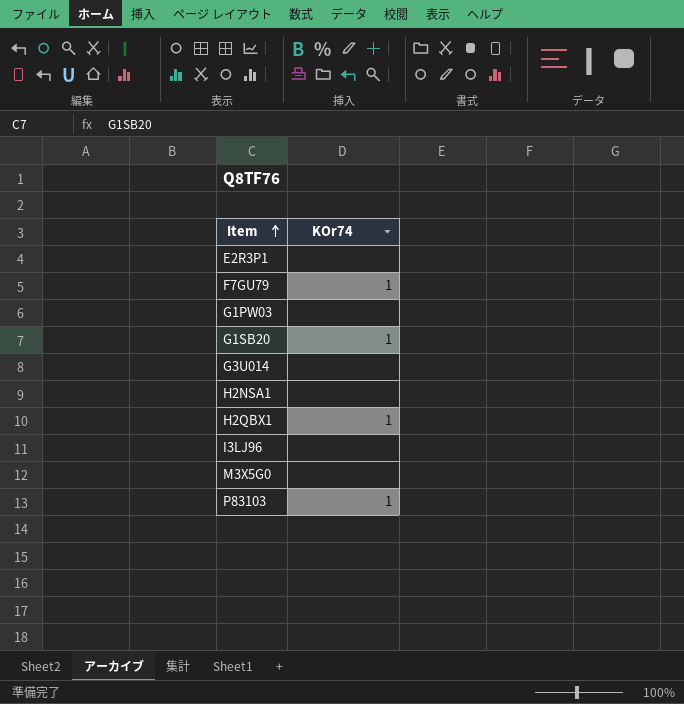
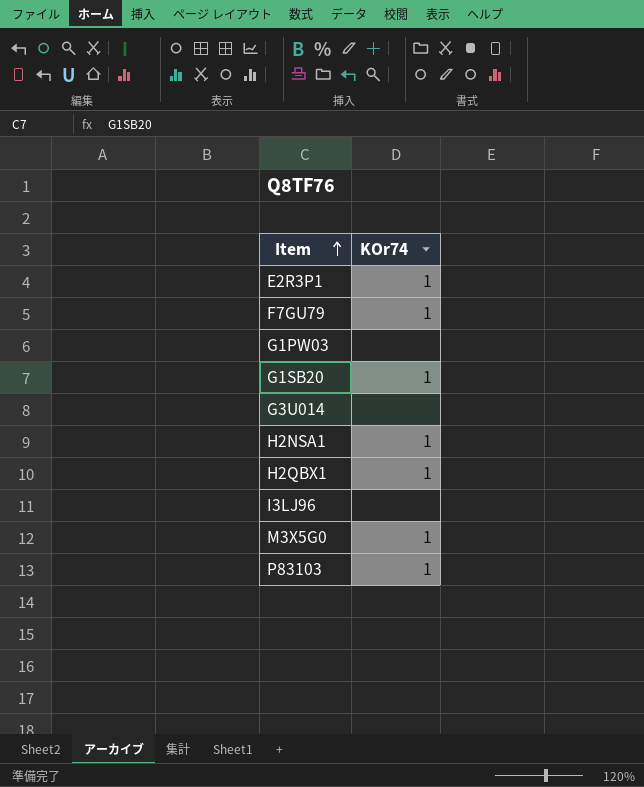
E2R3P1 | KOr74: none -> 1
H2NSA1 | KOr74: none -> 1
M3X5G0 | KOr74: none -> 1

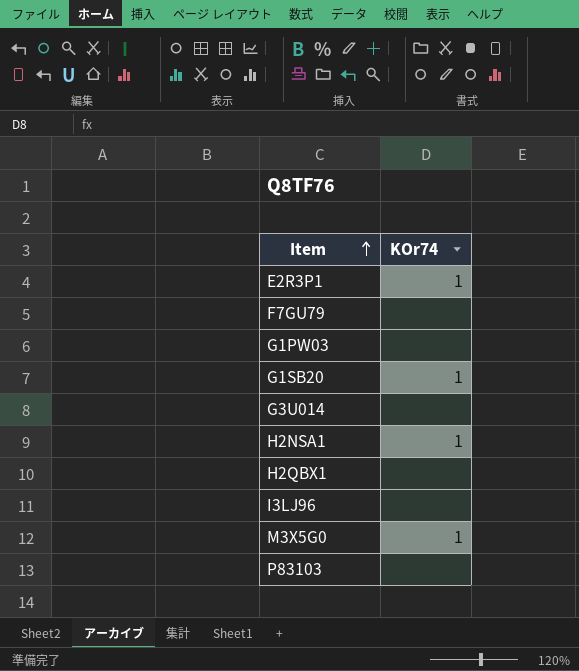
F7GU79 | KOr74: 1 -> none
H2QBX1 | KOr74: 1 -> none
P83103 | KOr74: 1 -> none

